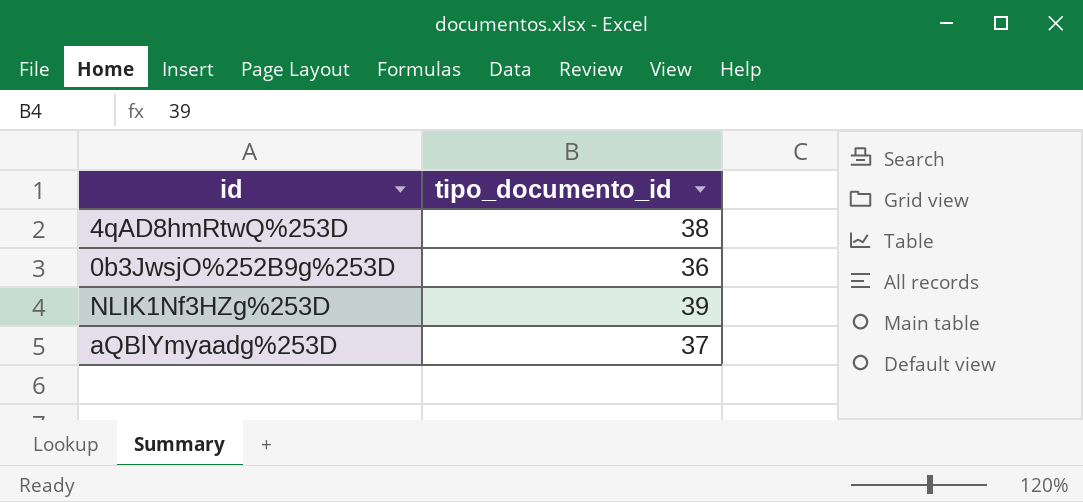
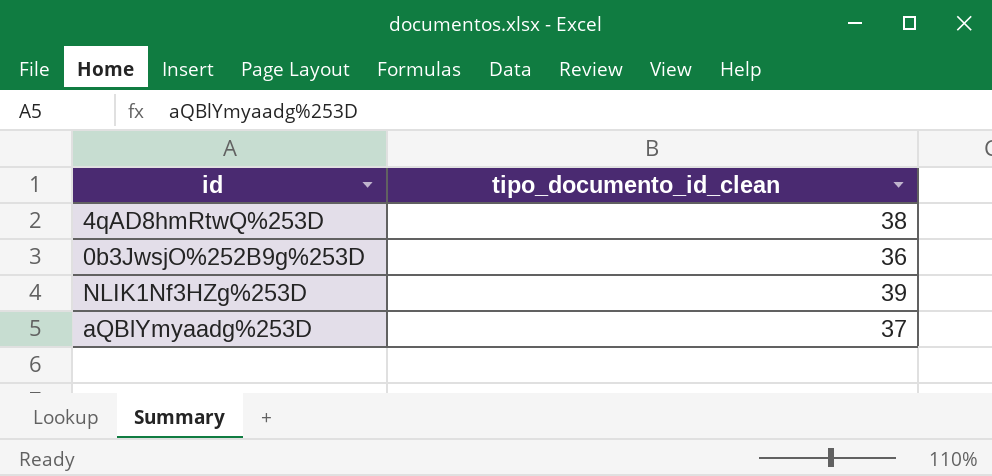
column name: tipo_documento_id -> tipo_documento_id_clean

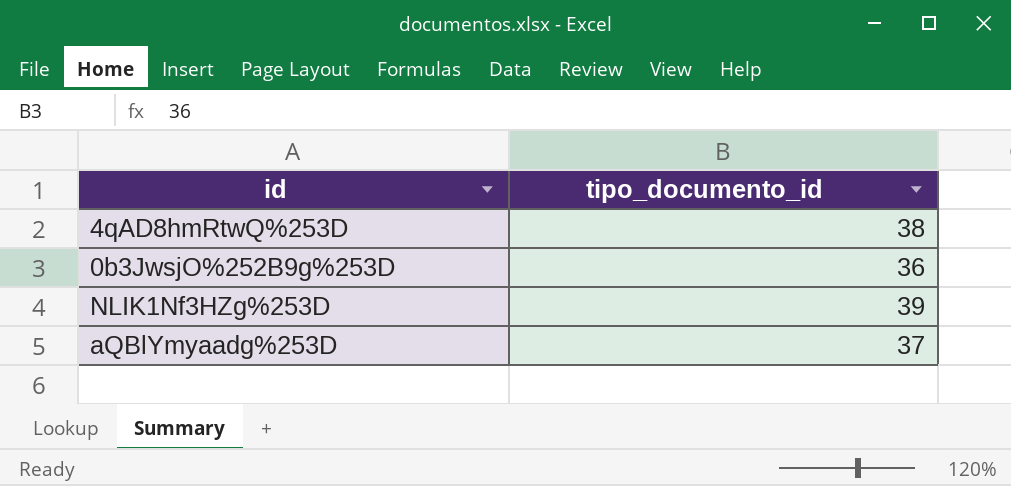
column name: tipo_documento_id_clean -> tipo_documento_id

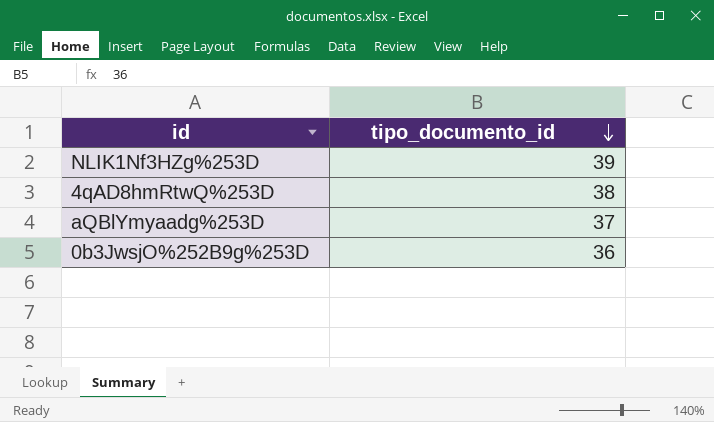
row order: none -> tipo_documento_id descending

